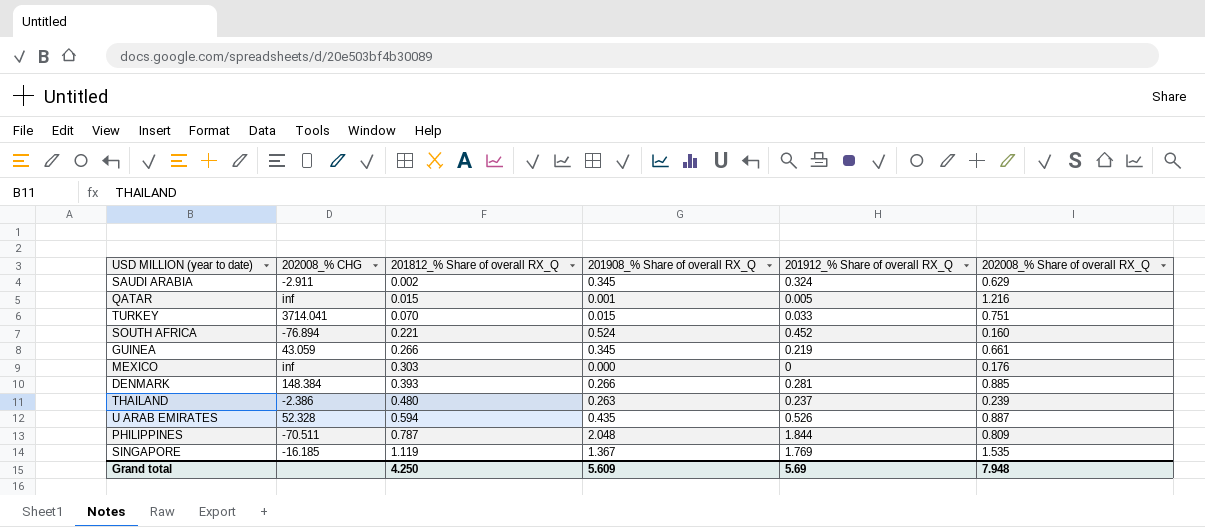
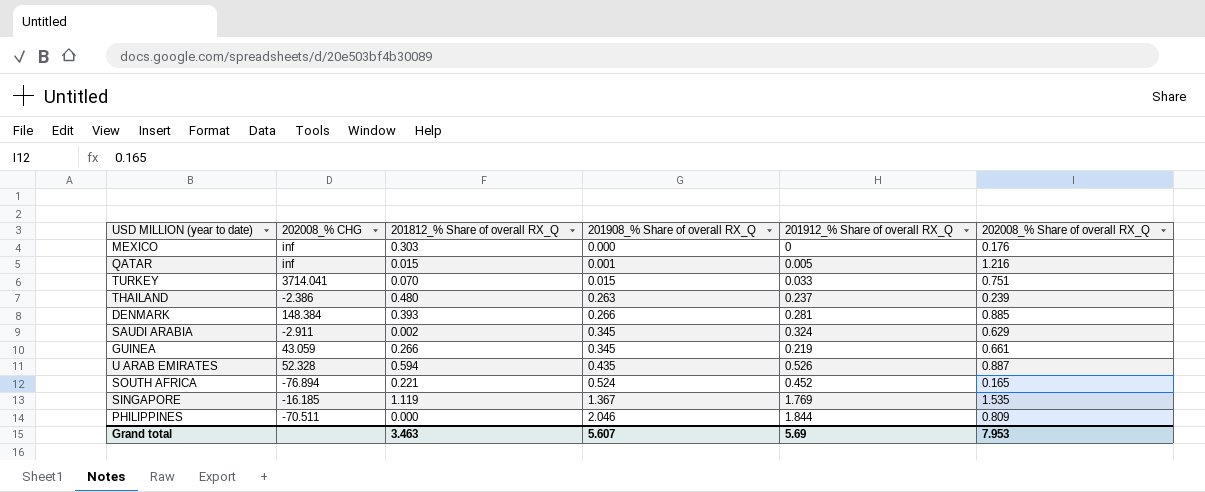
row order: 201812_% Share of overall RX_Q ascending -> 201908_% Share of overall RX_Q ascending
SOUTH AFRICA | 202008_% Share of overall RX_Q: 0.160 -> 0.165
PHILIPPINES | 201812_% Share of overall RX_Q: 0.787 -> 0.000
PHILIPPINES | 201908_% Share of overall RX_Q: 2.048 -> 2.046
Grand total | 201812_% Share of overall RX_Q: 4.250 -> 3.463
Grand total | 201908_% Share of overall RX_Q: 5.609 -> 5.607
Grand total | 202008_% Share of overall RX_Q: 7.948 -> 7.953

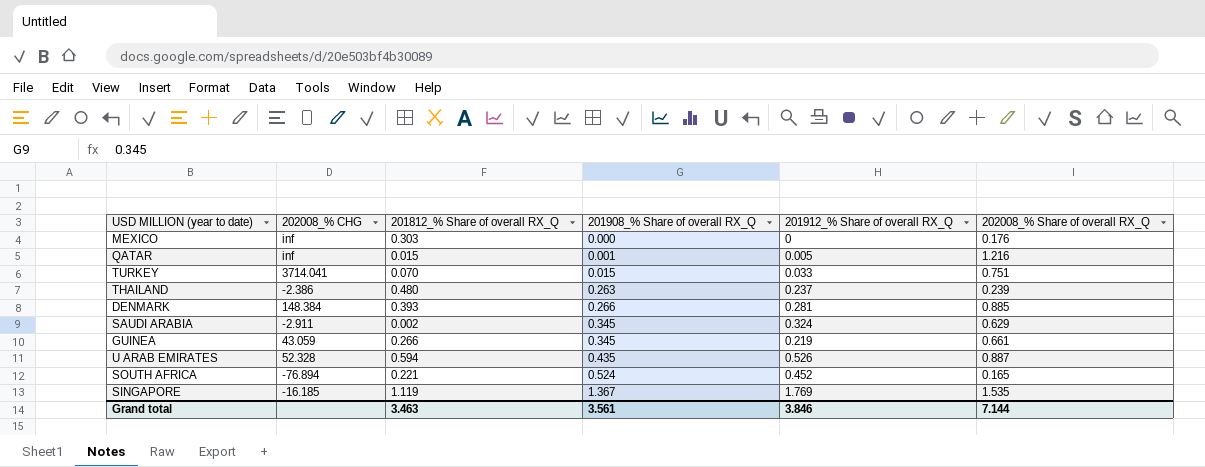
row PHILIPPINES: -70.511 | 0.000 | 2.046 | 1.844 | 0.809 -> none
Grand total | 201908_% Share of overall RX_Q: 5.607 -> 3.561
Grand total | 201912_% Share of overall RX_Q: 5.69 -> 3.846
Grand total | 202008_% Share of overall RX_Q: 7.953 -> 7.144

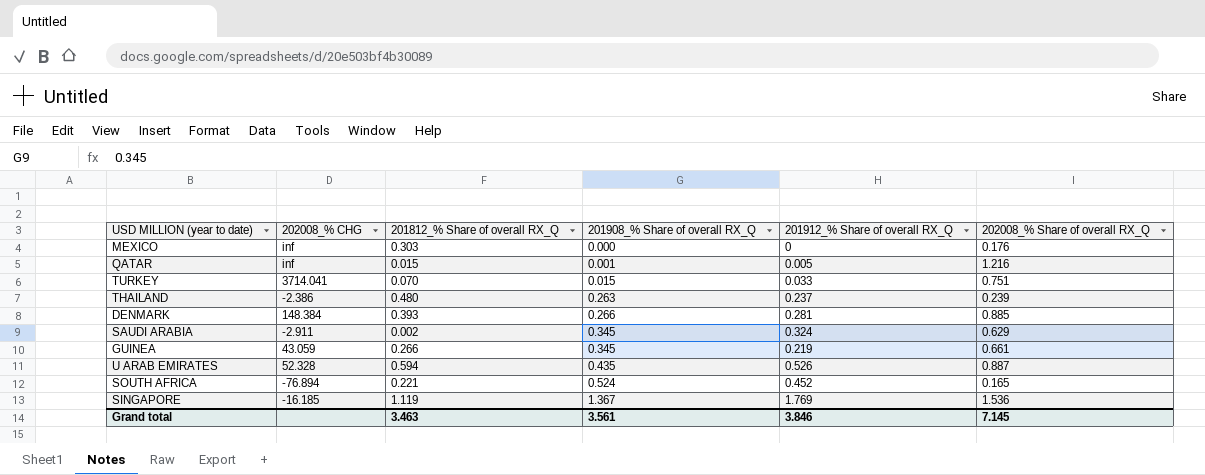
SINGAPORE | 202008_% Share of overall RX_Q: 1.535 -> 1.536
Grand total | 202008_% Share of overall RX_Q: 7.144 -> 7.145

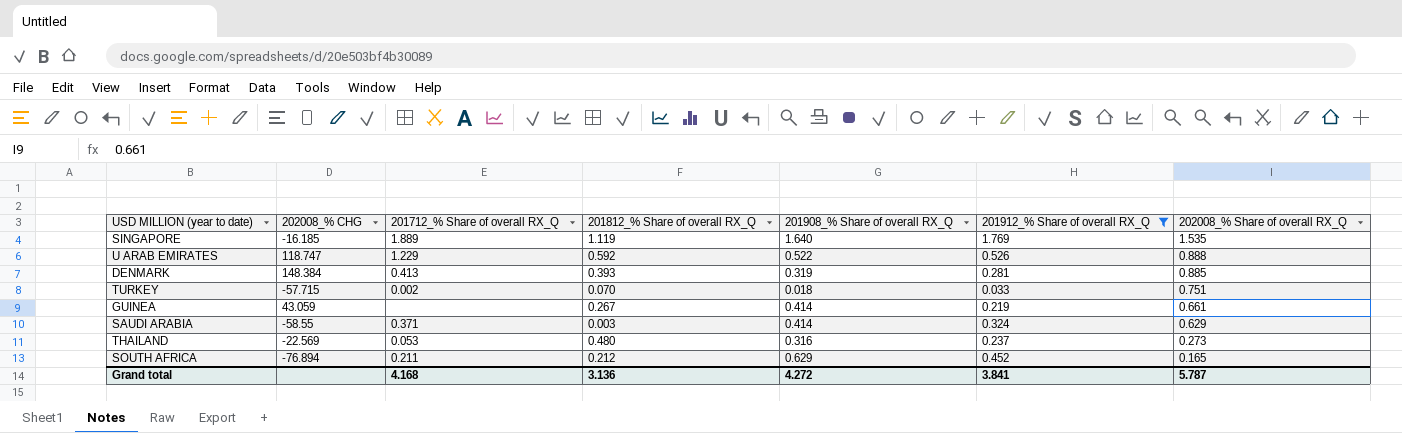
filter: none -> 201912_% Share of overall RX_Q >= 0.033
row order: 201908_% Share of overall RX_Q ascending -> 202008_% Share of overall RX_Q descending
column 201712_% Share of overall RX_Q | position: none -> 3
SINGAPORE | 201908_% Share of overall RX_Q: 1.367 -> 1.640
SINGAPORE | 202008_% Share of overall RX_Q: 1.536 -> 1.535
U ARAB EMIRATES | 202008_% CHG: 52.328 -> 118.747
U ARAB EMIRATES | 201812_% Share of overall RX_Q: 0.594 -> 0.592
U ARAB EMIRATES | 201908_% Share of overall RX_Q: 0.435 -> 0.522
U ARAB EMIRATES | 202008_% Share of overall RX_Q: 0.887 -> 0.888
DENMARK | 201908_% Share of overall RX_Q: 0.266 -> 0.319
TURKEY | 202008_% CHG: 3714.041 -> -57.715
TURKEY | 201908_% Share of overall RX_Q: 0.015 -> 0.018
GUINEA | 201812_% Share of overall RX_Q: 0.266 -> 0.267
GUINEA | 201908_% Share of overall RX_Q: 0.345 -> 0.414
SAUDI ARABIA | 202008_% CHG: -2.911 -> -58.55
SAUDI ARABIA | 201812_% Share of overall RX_Q: 0.002 -> 0.003
SAUDI ARABIA | 201908_% Share of overall RX_Q: 0.345 -> 0.414
THAILAND | 202008_% CHG: -2.386 -> -22.569
THAILAND | 201908_% Share of overall RX_Q: 0.263 -> 0.316
THAILAND | 202008_% Share of overall RX_Q: 0.239 -> 0.273
SOUTH AFRICA | 201812_% Share of overall RX_Q: 0.221 -> 0.212
SOUTH AFRICA | 201908_% Share of overall RX_Q: 0.524 -> 0.629
Grand total | 201812_% Share of overall RX_Q: 3.463 -> 3.136
Grand total | 201908_% Share of overall RX_Q: 3.561 -> 4.272
Grand total | 201912_% Share of overall RX_Q: 3.846 -> 3.841
Grand total | 202008_% Share of overall RX_Q: 7.145 -> 5.787

